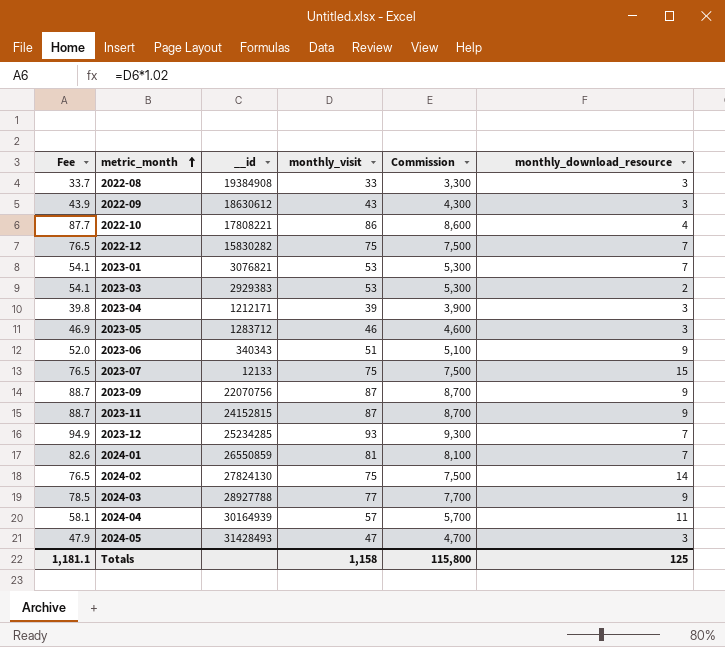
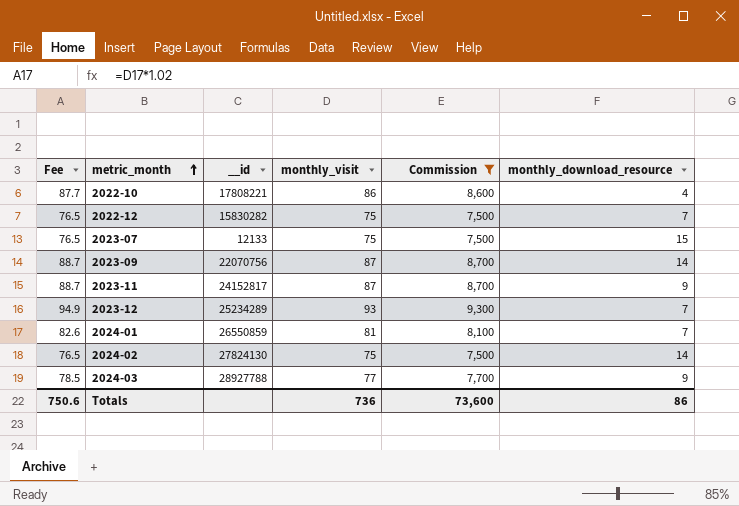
filter: none -> Commission >= 7,500
2023-09 | monthly_download_resource: 9 -> 14
2023-11 | __id: 24152815 -> 24152817
2023-12 | __id: 25234285 -> 25234289
Totals | Fee: 1,181.1 -> 750.6
Totals | monthly_visit: 1,158 -> 736
Totals | Commission: 115,800 -> 73,600
Totals | monthly_download_resource: 125 -> 86

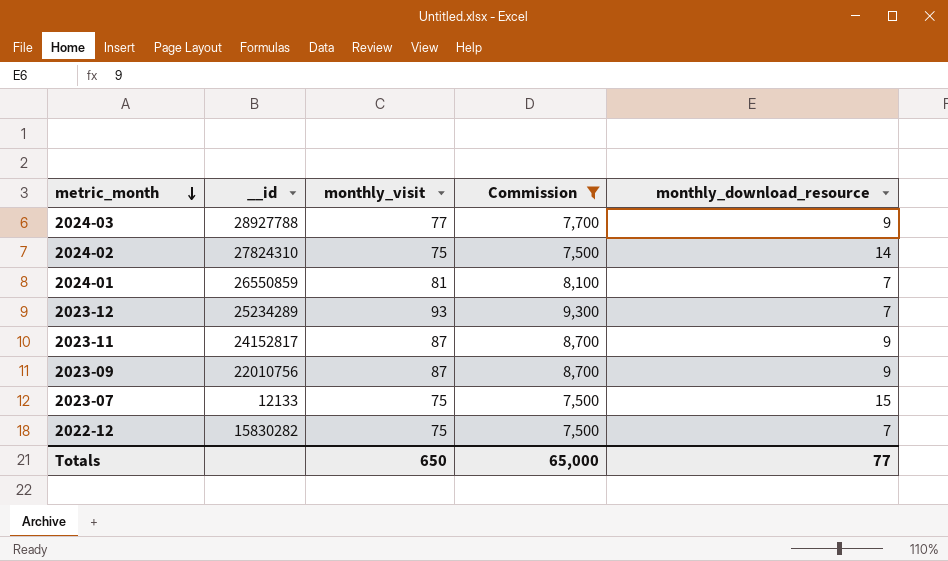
row order: metric_month ascending -> metric_month descending
column Fee | formula: [monthly_visit] * 1.02 -> none
row 2022-10: 87.7 | 17808221 | 86 | 8,600 | 4 -> none
2024-02 | __id: 27824130 -> 27824310
2023-09 | __id: 22070756 -> 22010756
2023-09 | monthly_download_resource: 14 -> 9
Totals | monthly_visit: 736 -> 650
Totals | Commission: 73,600 -> 65,000
Totals | monthly_download_resource: 86 -> 77

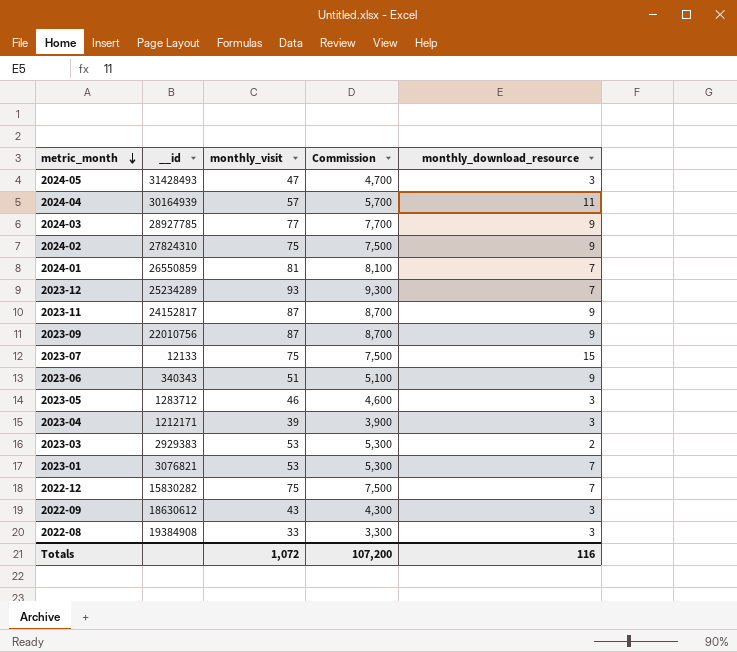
filter: Commission >= 7,500 -> none
2024-03 | __id: 28927788 -> 28927785
2024-02 | monthly_download_resource: 14 -> 9
Totals | monthly_visit: 650 -> 1,072
Totals | Commission: 65,000 -> 107,200
Totals | monthly_download_resource: 77 -> 116

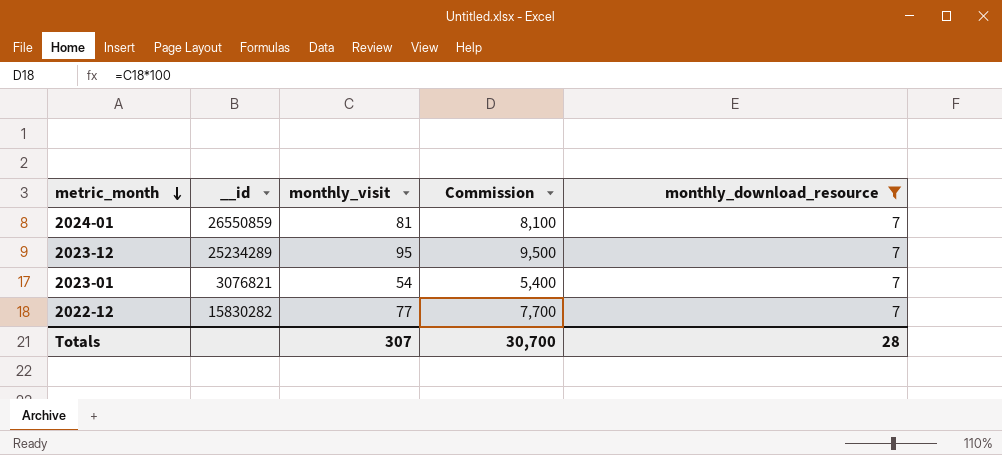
filter: none -> monthly_download_resource = 7
2023-12 | monthly_visit: 93 -> 95
2023-12 | Commission: 9,300 -> 9,500
2023-01 | monthly_visit: 53 -> 54
2023-01 | Commission: 5,300 -> 5,400
2022-12 | monthly_visit: 75 -> 77
2022-12 | Commission: 7,500 -> 7,700
Totals | monthly_visit: 1,072 -> 307
Totals | Commission: 107,200 -> 30,700
Totals | monthly_download_resource: 116 -> 28

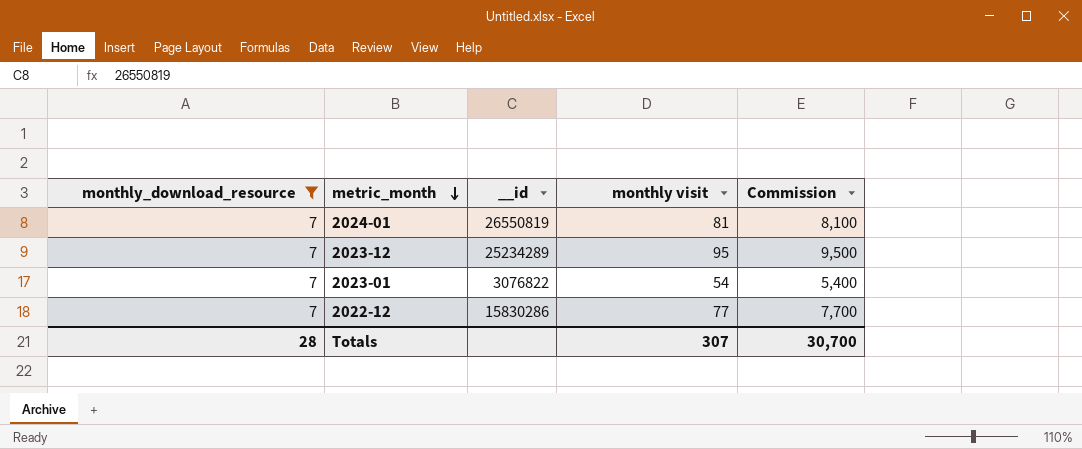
column monthly_download_resource | position: 5 -> 1
column name: monthly_visit -> monthly visit
2024-01 | __id: 26550859 -> 26550819
2023-01 | __id: 3076821 -> 3076822
2022-12 | __id: 15830282 -> 15830286

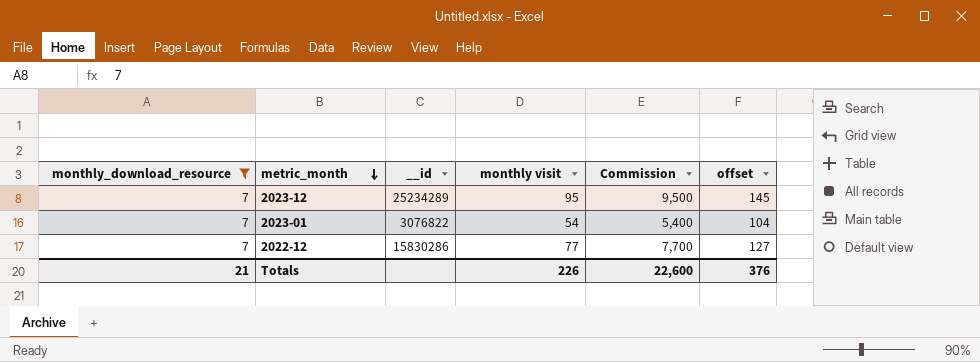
column offset | formula: none -> [monthly visit] + 50
row 2024-01: 7 | 26550819 | 81 | 8,100 -> none
Totals | monthly_download_resource: 28 -> 21
Totals | monthly visit: 307 -> 226
Totals | Commission: 30,700 -> 22,600

